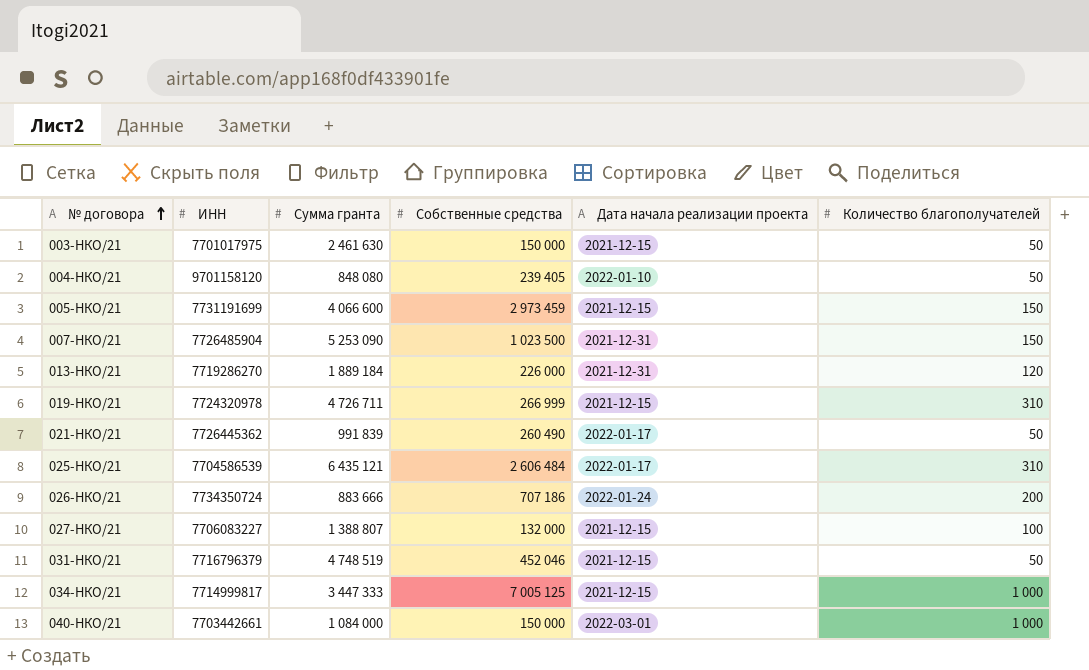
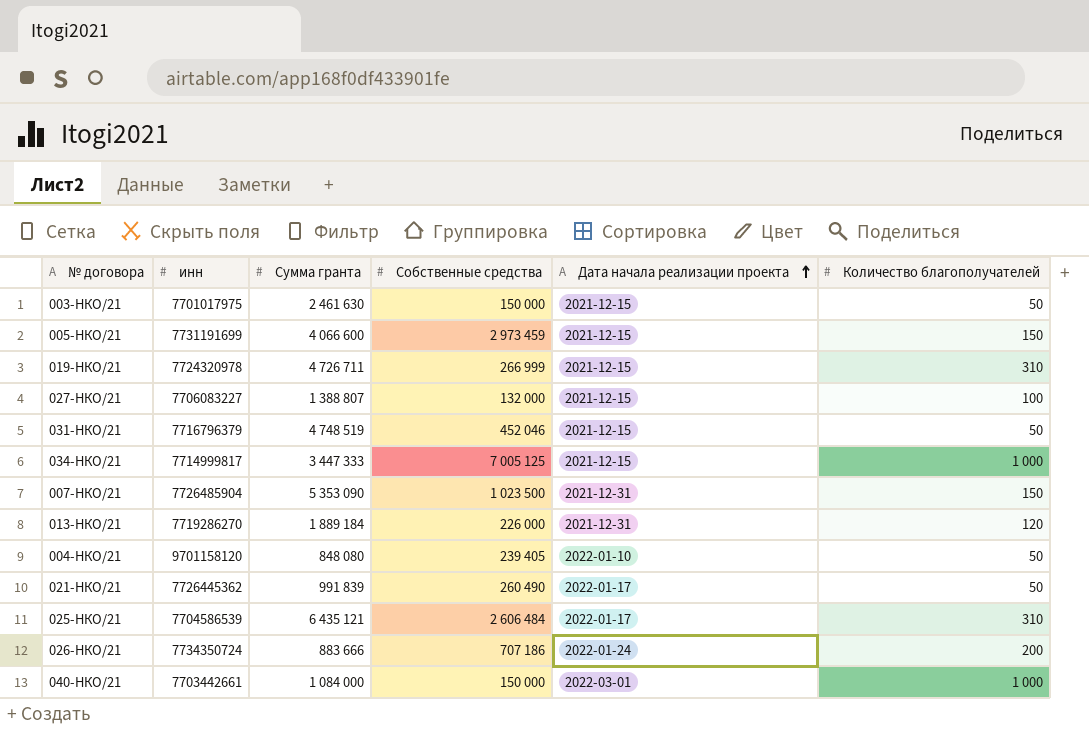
row order: № договора ascending -> Дата начала реализации проекта ascending
column name: ИНН -> инн
007-НКО/21 | Сумма гранта: 5 253 090 -> 5 353 090

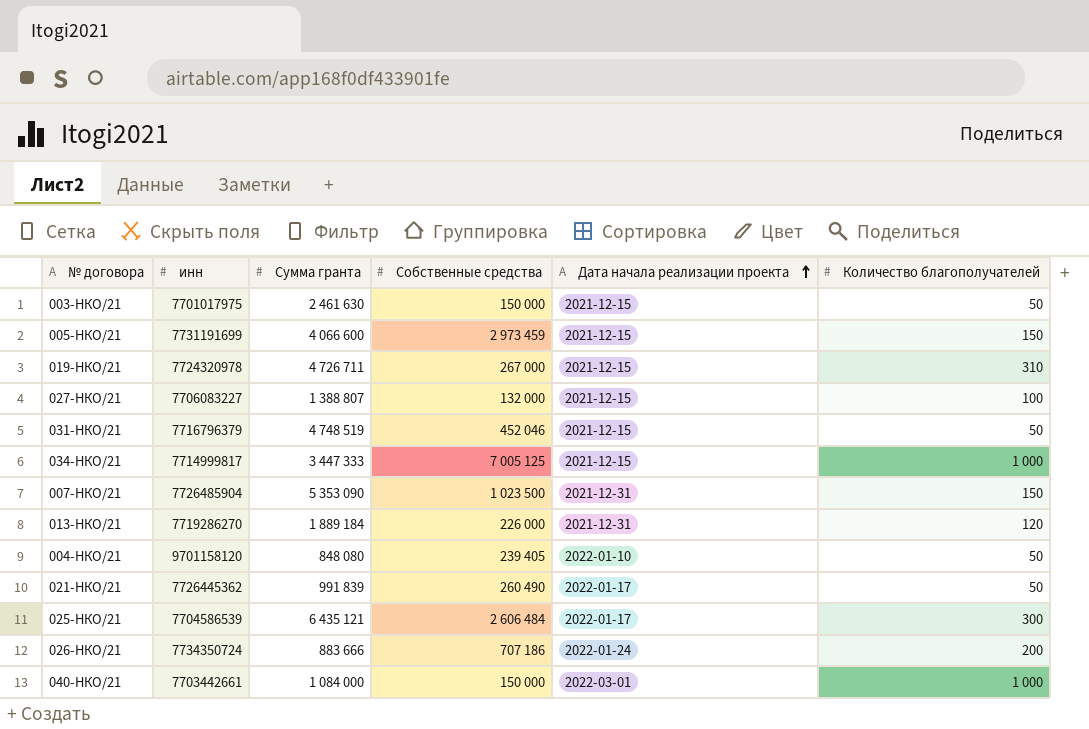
019-НКО/21 | Собственные средства: 266 999 -> 267 000
025-НКО/21 | Количество благополучателей: 310 -> 300

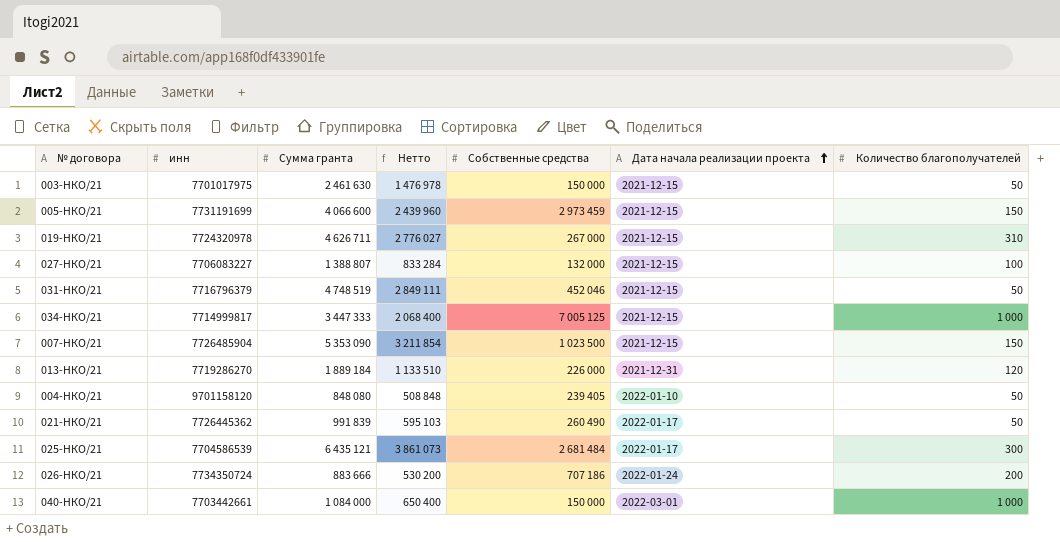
column Нетто | formula: none -> [Сумма гранта] * 0,6
019-НКО/21 | Сумма гранта: 4 726 711 -> 4 626 711
007-НКО/21 | Дата начала реализации проекта: 2021-12-31 -> 2021-12-15
025-НКО/21 | Собственные средства: 2 606 484 -> 2 681 484

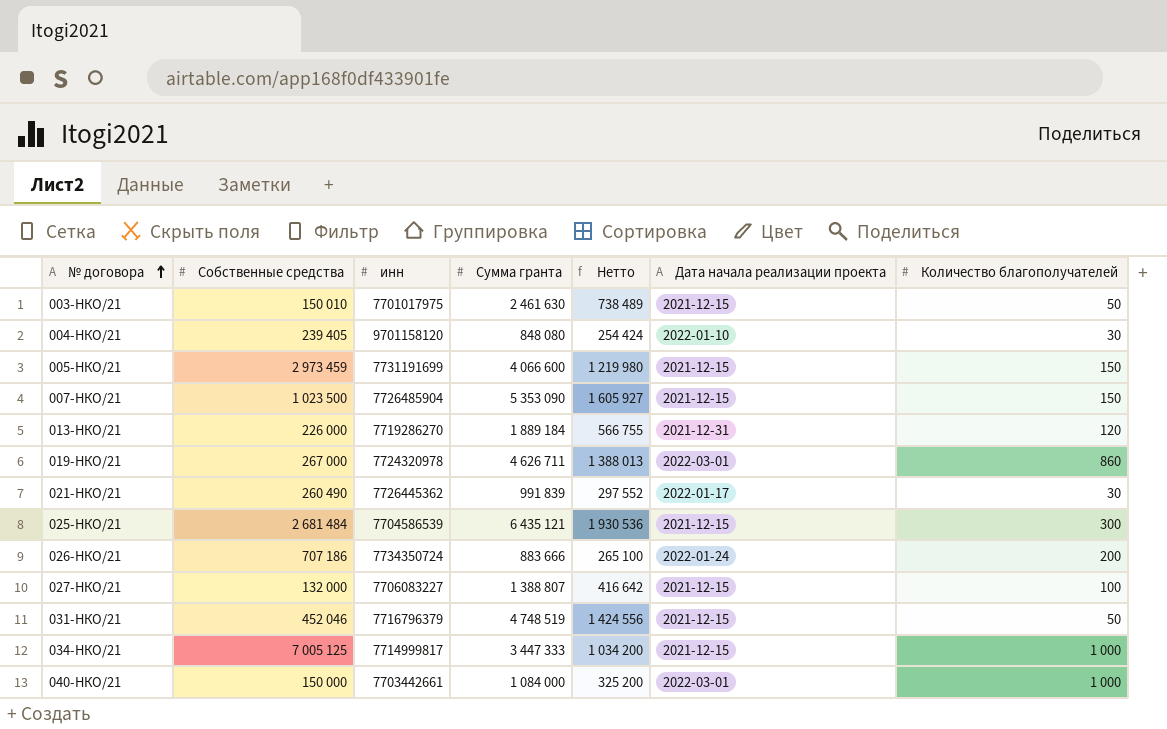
row order: Дата начала реализации проекта ascending -> № договора ascending
column Собственные средства | position: 5 -> 2
column Нетто | formula: [Сумма гранта] * 0,6 -> [Сумма гранта] * 0,3
003-НКО/21 | Собственные средства: 150 000 -> 150 010
004-НКО/21 | Количество благополучателей: 50 -> 30
019-НКО/21 | Дата начала реализации проекта: 2021-12-15 -> 2022-03-01
019-НКО/21 | Количество благополучателей: 310 -> 860
021-НКО/21 | Количество благополучателей: 50 -> 30
025-НКО/21 | Дата начала реализации проекта: 2022-01-17 -> 2021-12-15

